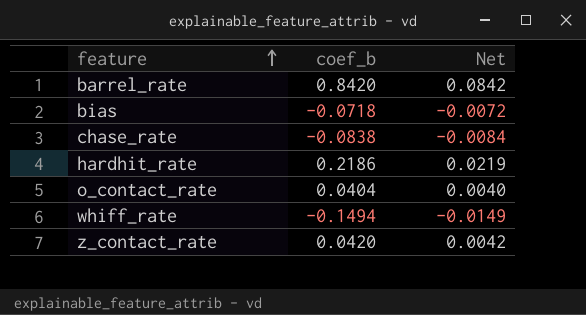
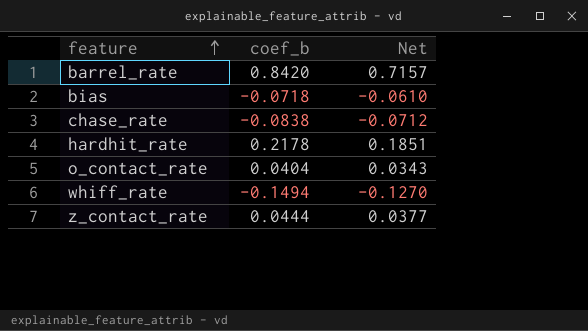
column Net | formula: [coef_b] * 0.1 -> [coef_b] * 0.85
hardhit_rate | coef_b: 0.2186 -> 0.2178
z_contact_rate | coef_b: 0.0420 -> 0.0444

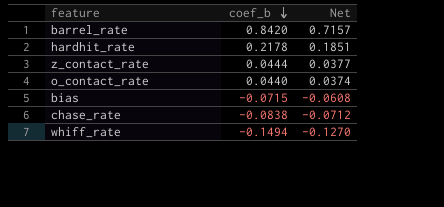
row order: feature ascending -> coef_b descending
o_contact_rate | coef_b: 0.0404 -> 0.0440
o_contact_rate | Net: 0.0343 -> 0.0374
bias | coef_b: -0.0718 -> -0.0715
bias | Net: -0.0610 -> -0.0608

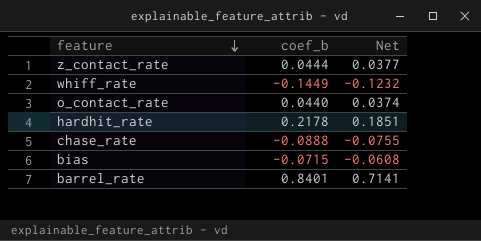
row order: coef_b descending -> feature descending
whiff_rate | coef_b: -0.1494 -> -0.1449
whiff_rate | Net: -0.1270 -> -0.1232
chase_rate | coef_b: -0.0838 -> -0.0888
chase_rate | Net: -0.0712 -> -0.0755
barrel_rate | coef_b: 0.8420 -> 0.8401
barrel_rate | Net: 0.7157 -> 0.7141

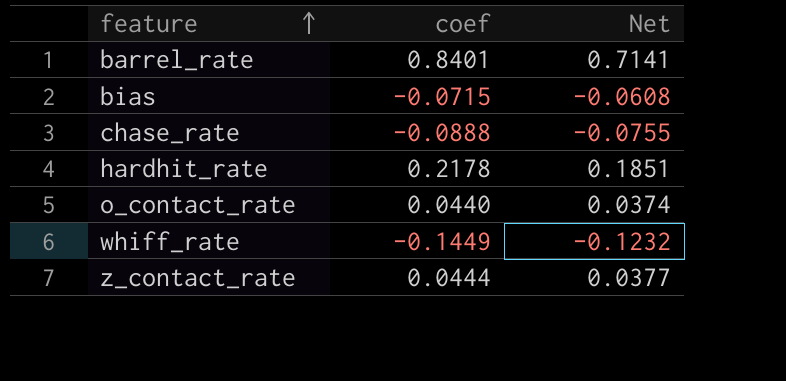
row order: feature descending -> feature ascending
column name: coef_b -> coef

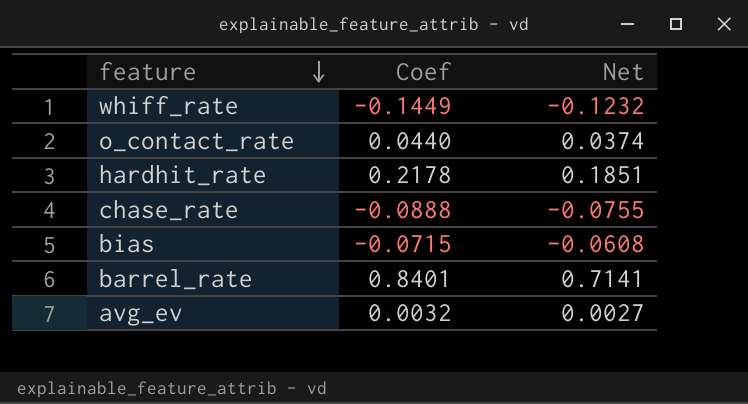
row order: feature ascending -> feature descending
column name: coef -> Coef
row z_contact_rate: 0.0444 | 0.0377 -> none
row avg_ev: none -> 0.0032 | 0.0027

